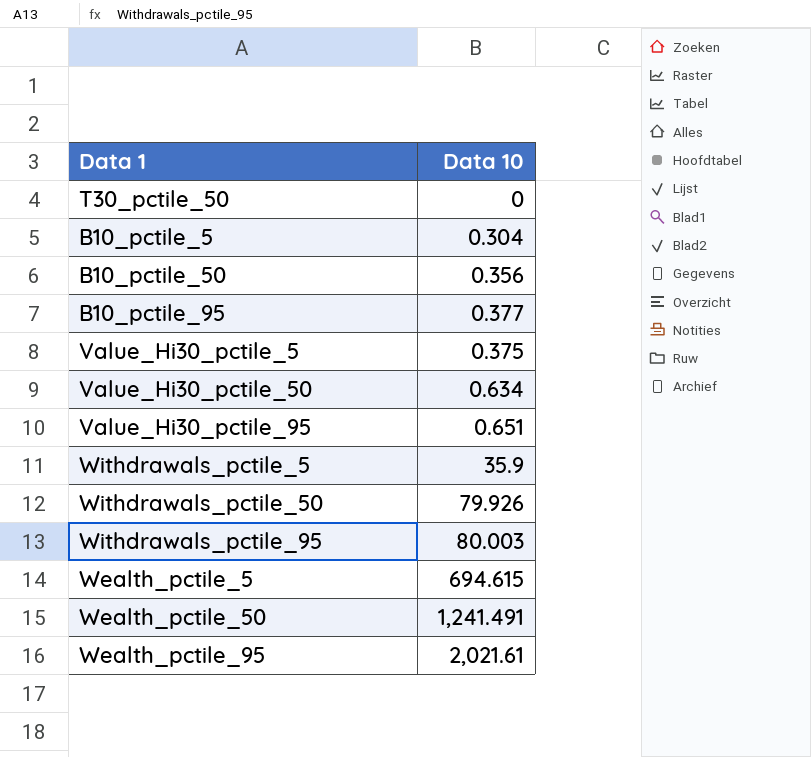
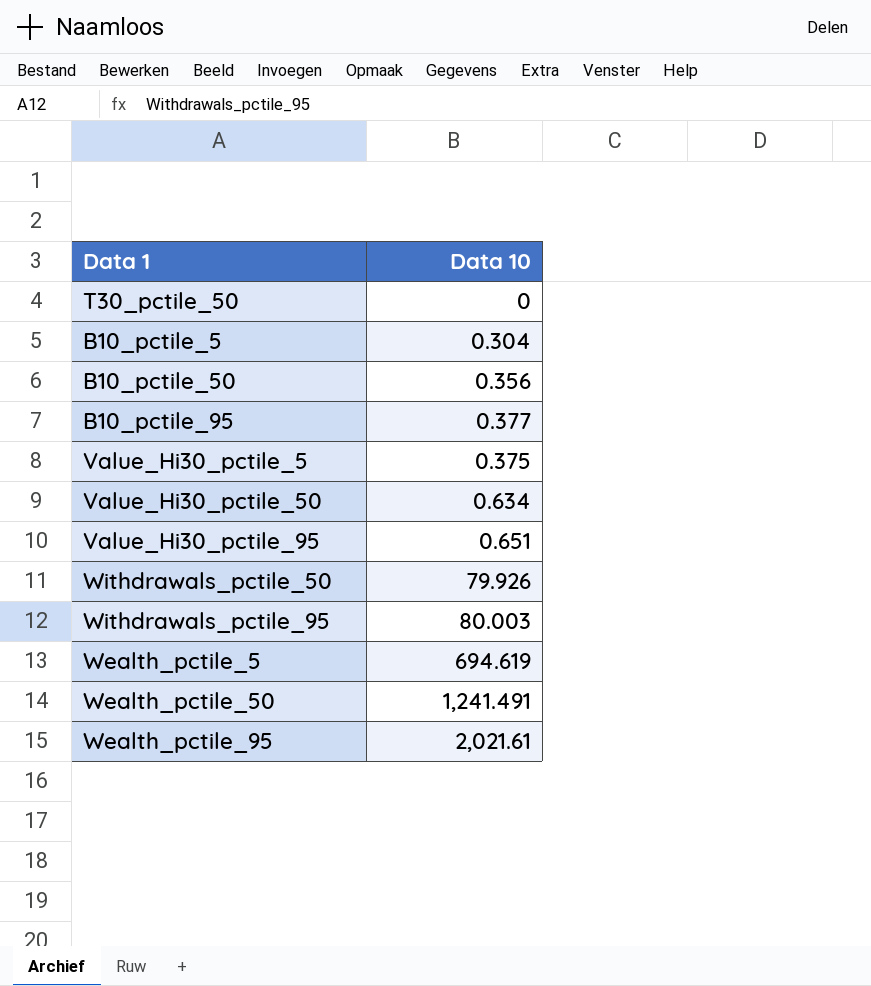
row Withdrawals_pctile_5: 35.9 -> none
Wealth_pctile_5 | Data 10: 694.615 -> 694.619

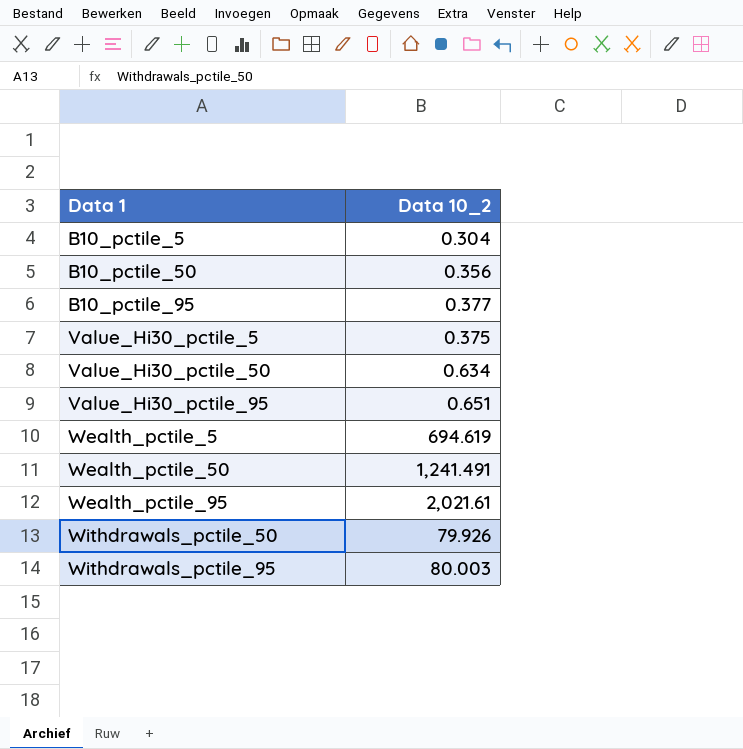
row order: none -> Data 1 ascending
column name: Data 10 -> Data 10_2
row T30_pctile_50: 0 -> none

